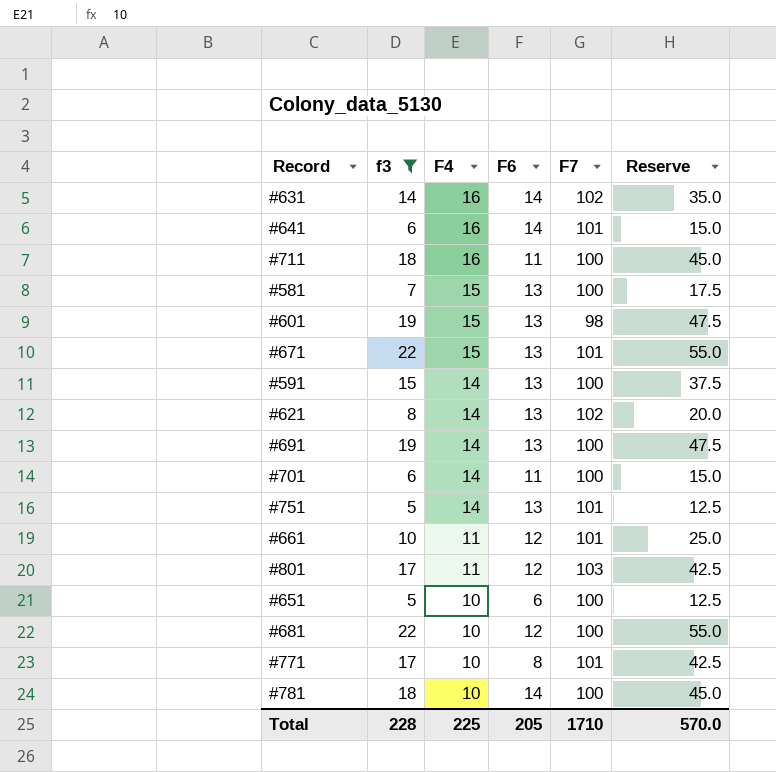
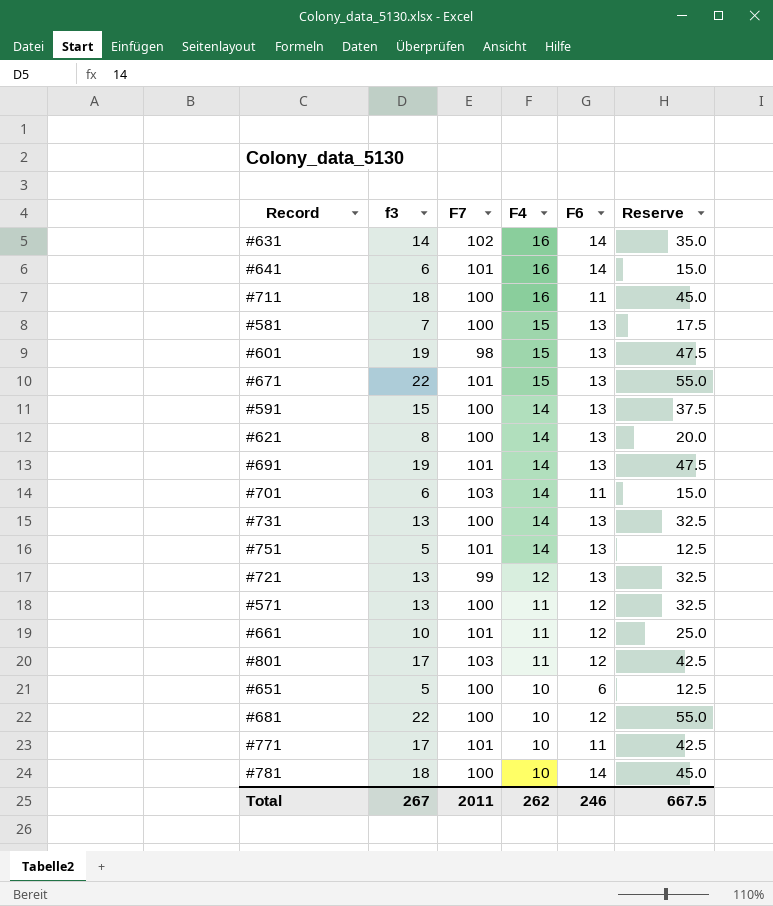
filter: f3 != 13 -> none
column F7 | position: 5 -> 3
#621 | F7: 102 -> 100
#691 | F7: 100 -> 101
#701 | F7: 100 -> 103
#771 | F6: 8 -> 11
Total | f3: 228 -> 267
Total | F7: 1710 -> 2011
Total | F4: 225 -> 262
Total | F6: 205 -> 246
Total | Reserve: 570.0 -> 667.5

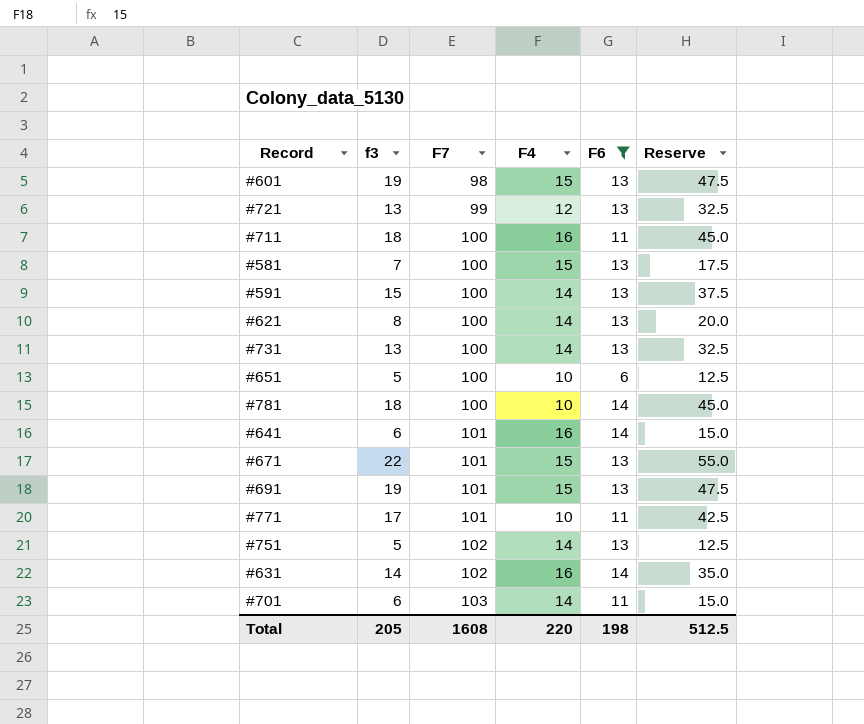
filter: none -> F6 != 12
row order: F4 descending -> F7 ascending
#691 | F4: 14 -> 15
#751 | F7: 101 -> 102
Total | f3: 267 -> 205
Total | F7: 2011 -> 1608
Total | F4: 262 -> 220
Total | F6: 246 -> 198
Total | Reserve: 667.5 -> 512.5

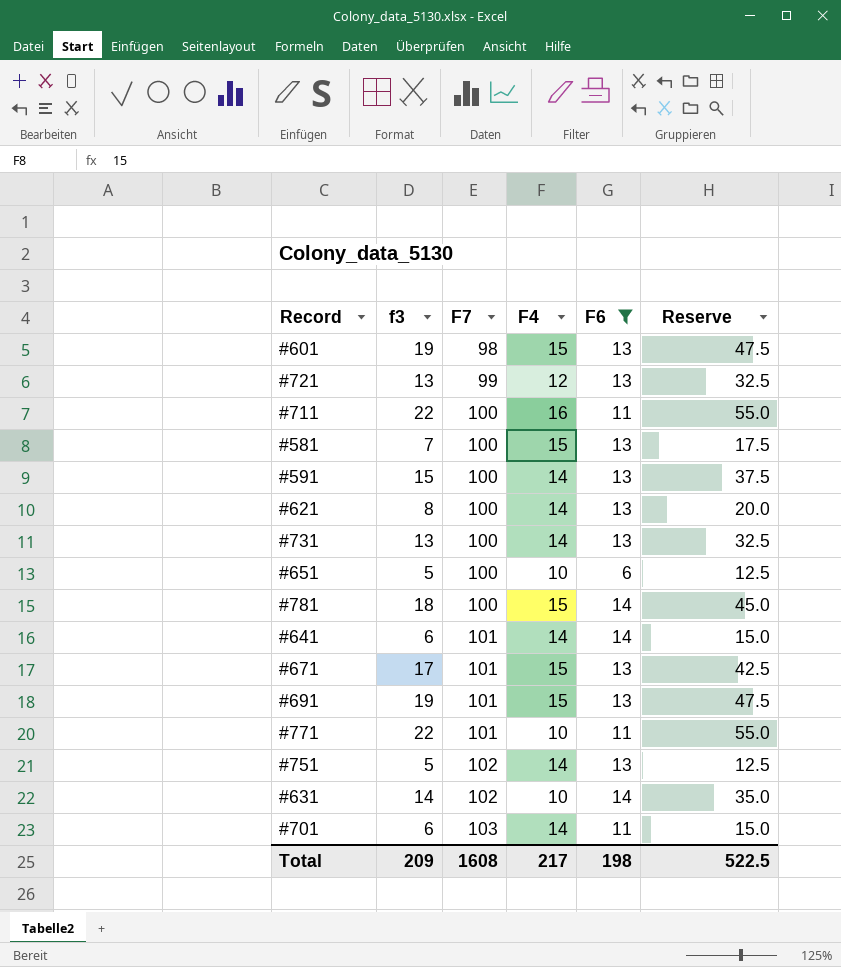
#711 | f3: 18 -> 22
#711 | Reserve: 45.0 -> 55.0
#781 | F4: 10 -> 15
#641 | F4: 16 -> 14
#671 | f3: 22 -> 17
#671 | Reserve: 55.0 -> 42.5
#771 | f3: 17 -> 22
#771 | Reserve: 42.5 -> 55.0
#631 | F4: 16 -> 10
Total | f3: 205 -> 209
Total | F4: 220 -> 217
Total | Reserve: 512.5 -> 522.5

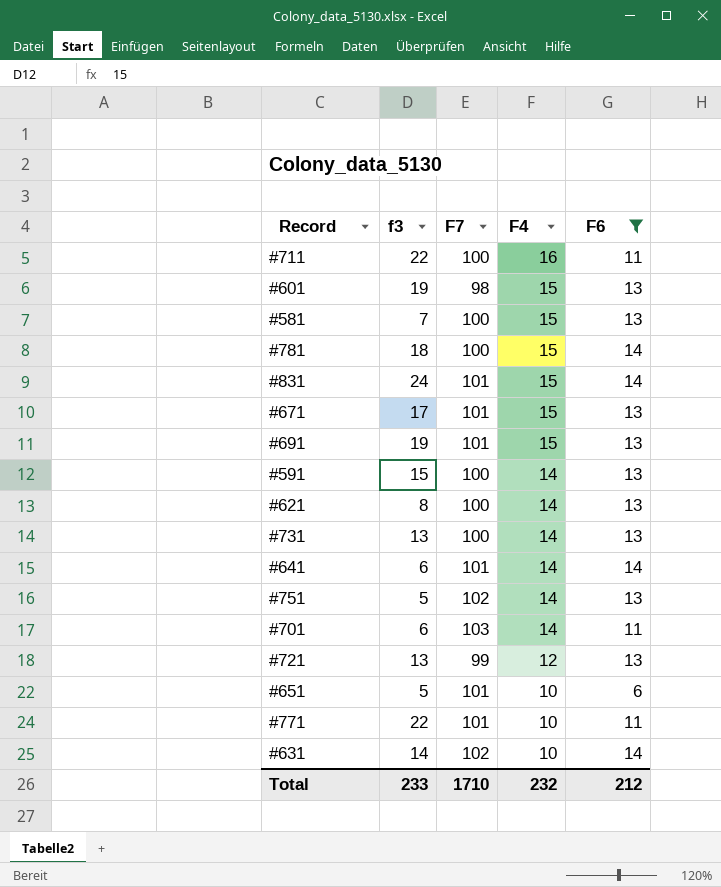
row order: F7 ascending -> F4 descending
column Reserve | formula: [f3] * 2.5 -> none
row #831: none -> 24 | 101 | 15 | 14
#651 | F7: 100 -> 101
Total | f3: 209 -> 233
Total | F7: 1608 -> 1710
Total | F4: 217 -> 232
Total | F6: 198 -> 212

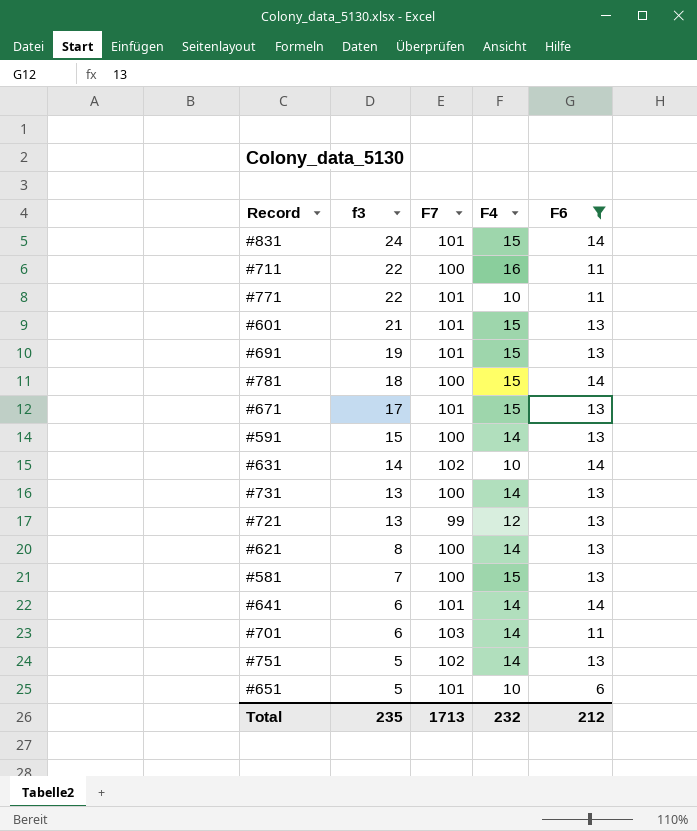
row order: F4 descending -> f3 descending
#601 | f3: 19 -> 21
#601 | F7: 98 -> 101
Total | f3: 233 -> 235
Total | F7: 1710 -> 1713

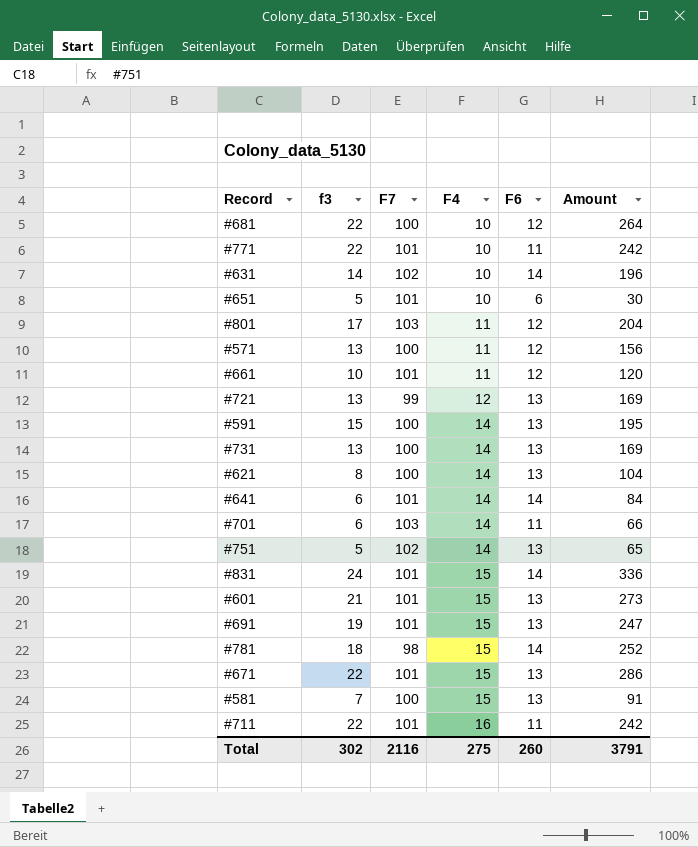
filter: F6 != 12 -> none
row order: f3 descending -> F4 ascending
column Amount | formula: none -> [f3] * [F6]
#781 | F7: 100 -> 98
#671 | f3: 17 -> 22
#711 | F7: 100 -> 101
Total | f3: 235 -> 302
Total | F7: 1713 -> 2116
Total | F4: 232 -> 275
Total | F6: 212 -> 260

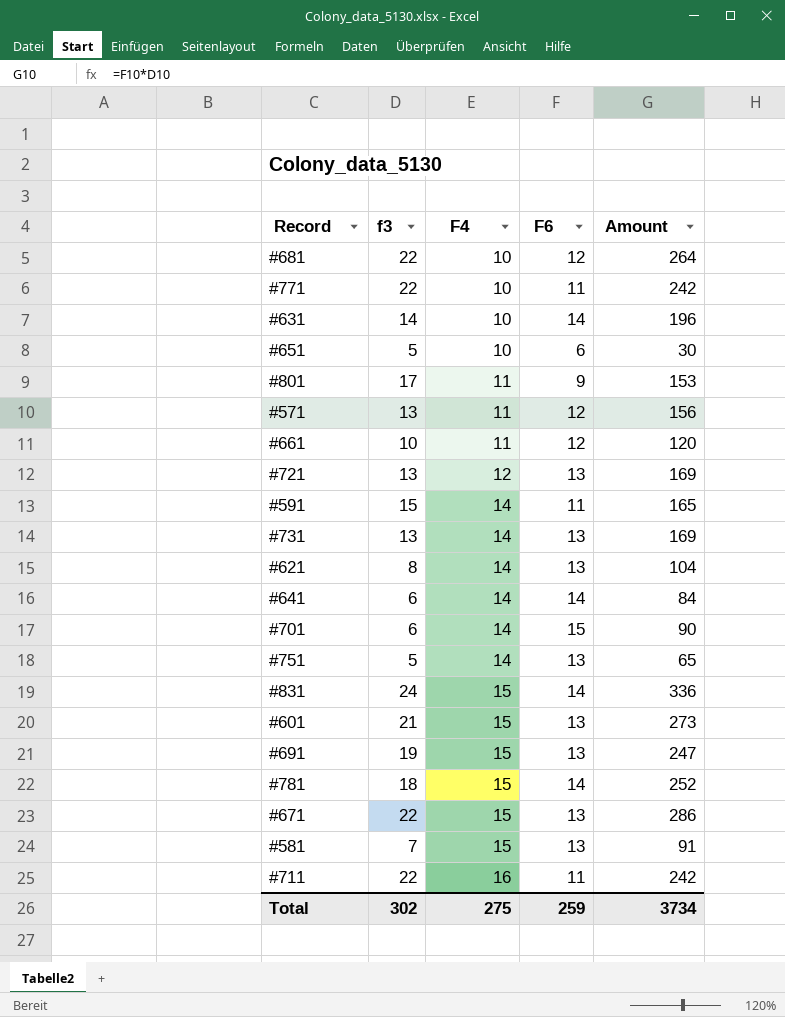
column F7 | position: 3 -> none
#801 | F6: 12 -> 9
#801 | Amount: 204 -> 153
#591 | F6: 13 -> 11
#591 | Amount: 195 -> 165
#701 | F6: 11 -> 15
#701 | Amount: 66 -> 90
Total | F6: 260 -> 259
Total | Amount: 3791 -> 3734

